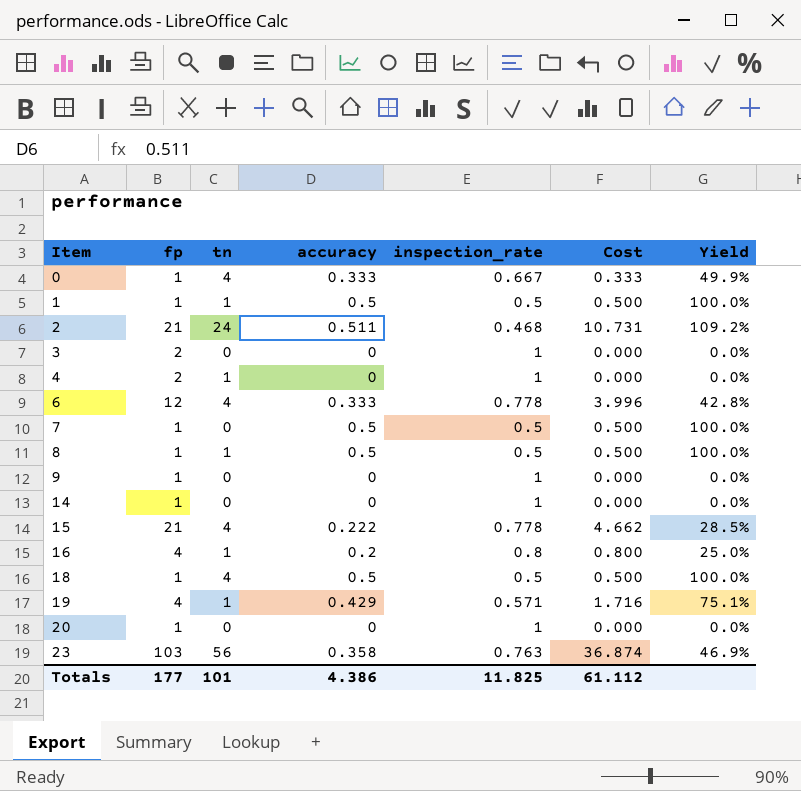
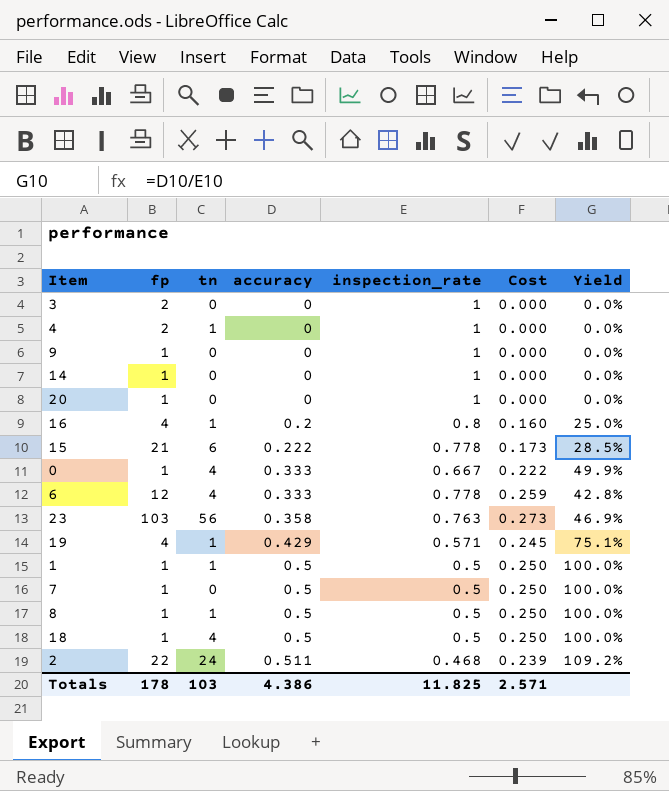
row order: Item ascending -> accuracy ascending
column Cost | formula: [fp] * [accuracy] -> [accuracy] * [inspection_rate]
15 | tn: 4 -> 6
2 | fp: 21 -> 22
Totals | fp: 177 -> 178
Totals | tn: 101 -> 103
Totals | Cost: 61.112 -> 2.571

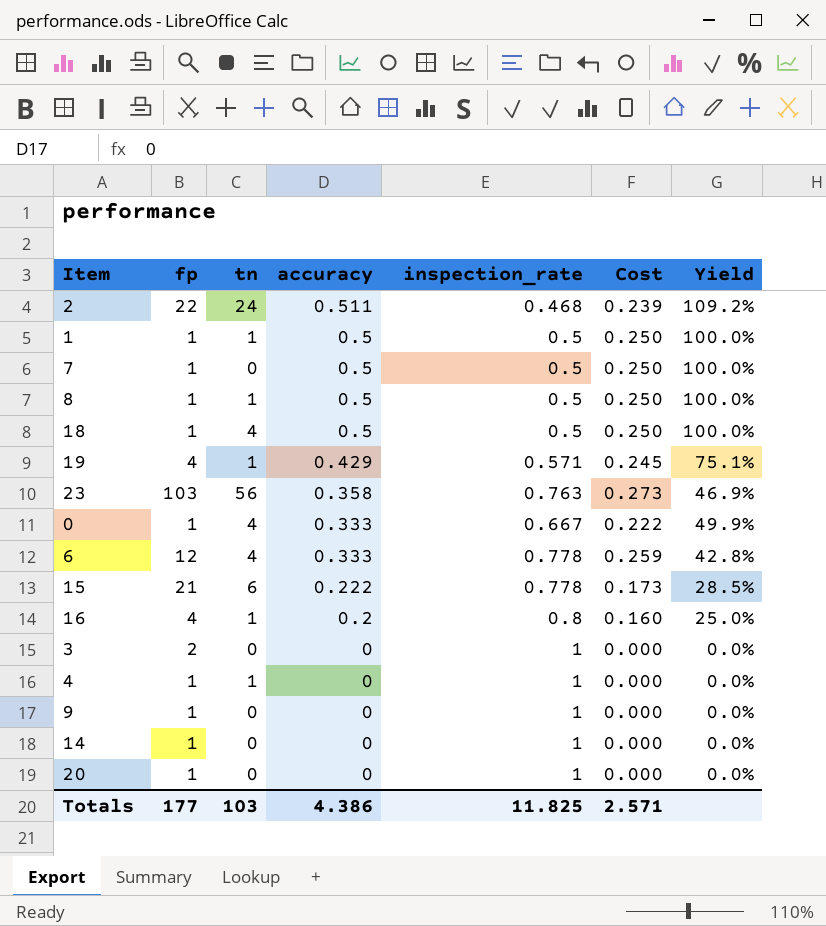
row order: accuracy ascending -> accuracy descending
4 | fp: 2 -> 1
Totals | fp: 178 -> 177

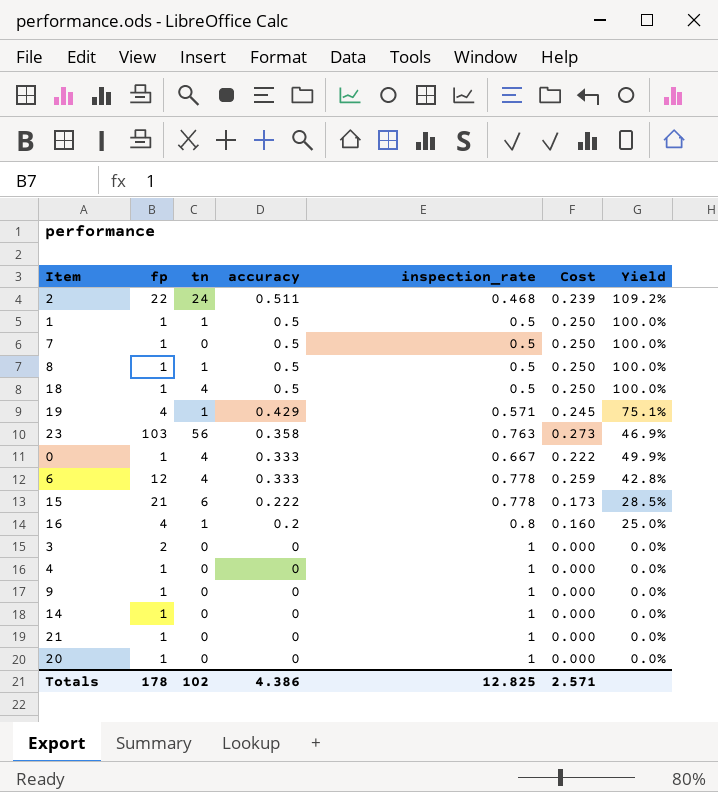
4 | tn: 1 -> 0
row 21: none -> 1 | 0 | 0 | 1 | 0.000 | 0.0%
Totals | fp: 177 -> 178
Totals | tn: 103 -> 102
Totals | inspection_rate: 11.825 -> 12.825

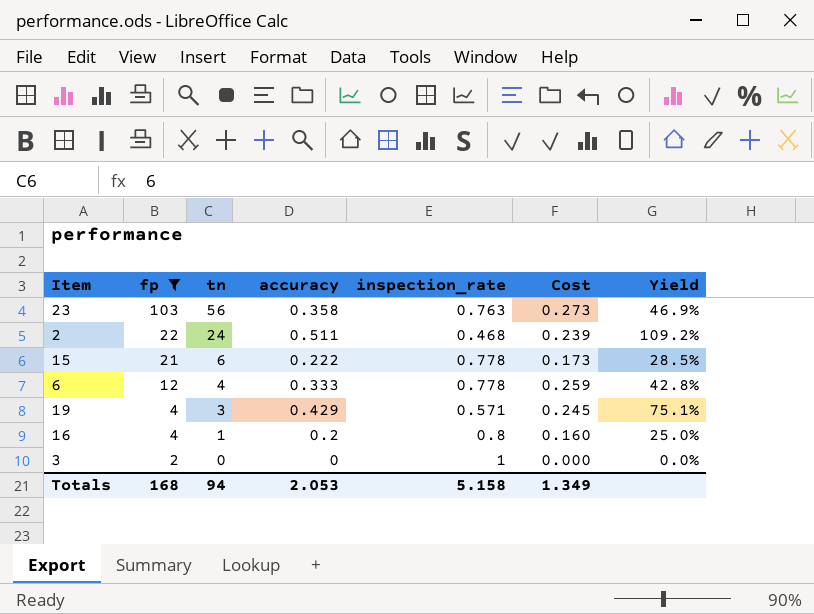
filter: none -> fp != 1
row order: accuracy descending -> fp descending
19 | tn: 1 -> 3
Totals | fp: 178 -> 168
Totals | tn: 102 -> 94
Totals | accuracy: 4.386 -> 2.053
Totals | inspection_rate: 12.825 -> 5.158
Totals | Cost: 2.571 -> 1.349

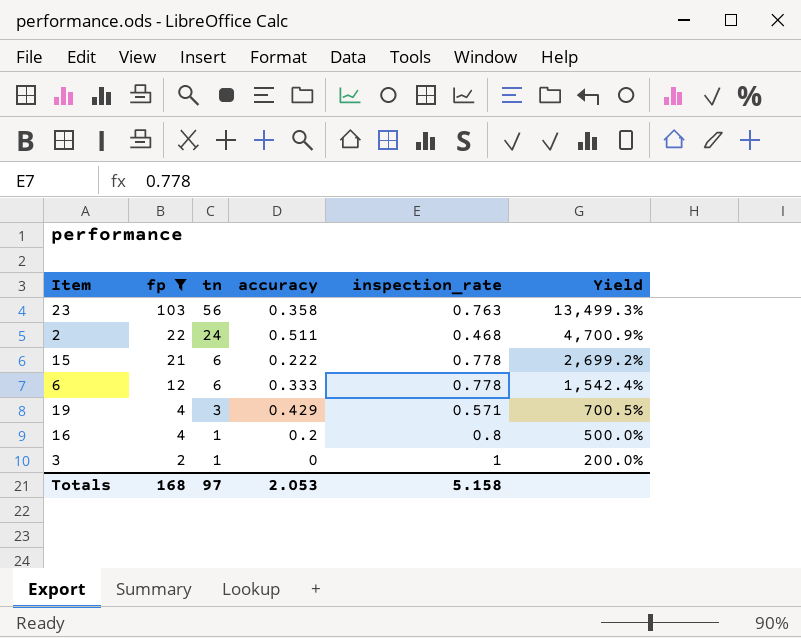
column Cost | formula: [accuracy] * [inspection_rate] -> none
column Yield | formula: [accuracy] / [inspection_rate] -> [fp] / [inspection_rate]
6 | tn: 4 -> 6
3 | tn: 0 -> 1
Totals | tn: 94 -> 97

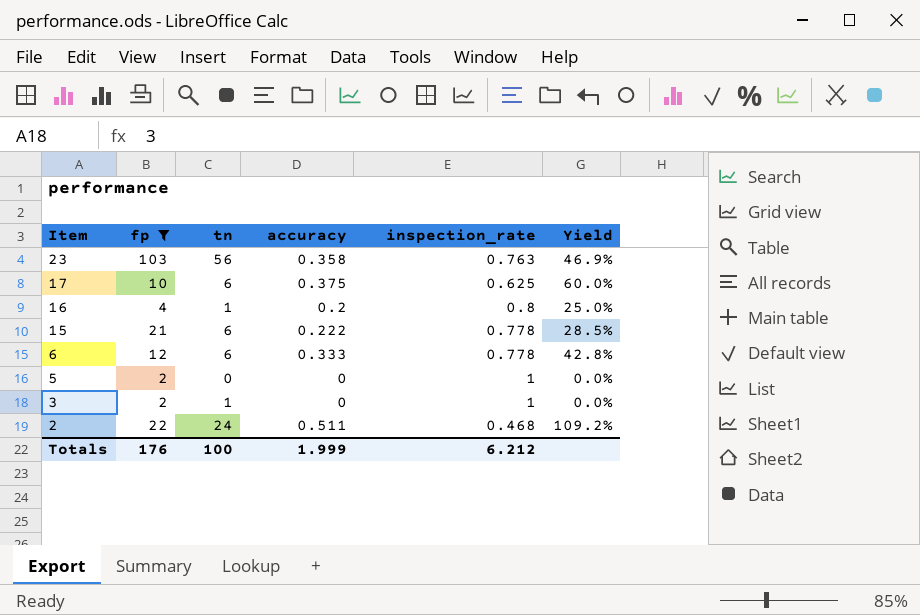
row order: fp descending -> Item descending
column Yield | formula: [fp] / [inspection_rate] -> [accuracy] / [inspection_rate]
row 19: 4 | 3 | 0.429 | 0.571 | 700.5% -> none
row 17: none -> 10 | 6 | 0.375 | 0.625 | 60.0%
row 5: none -> 2 | 0 | 0 | 1 | 0.0%
Totals | fp: 168 -> 176
Totals | tn: 97 -> 100
Totals | accuracy: 2.053 -> 1.999
Totals | inspection_rate: 5.158 -> 6.212

